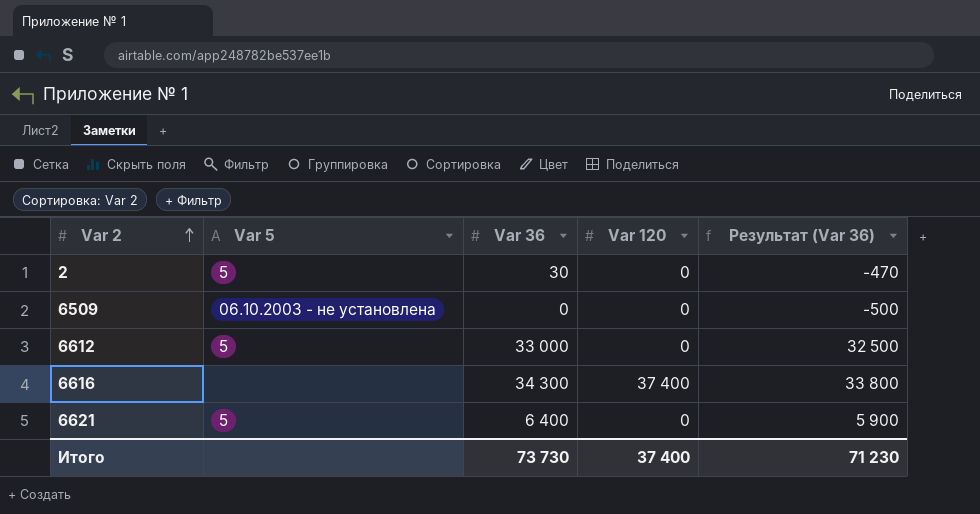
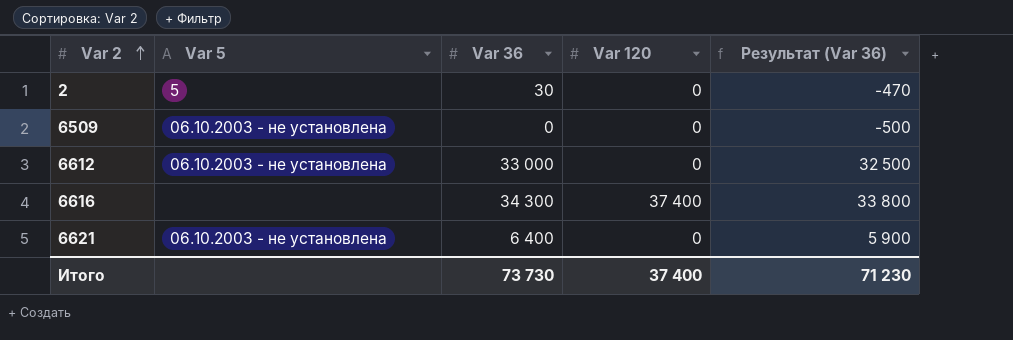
6612 | Var 5: 5 -> 06.10.2003 - не установлена
6621 | Var 5: 5 -> 06.10.2003 - не установлена

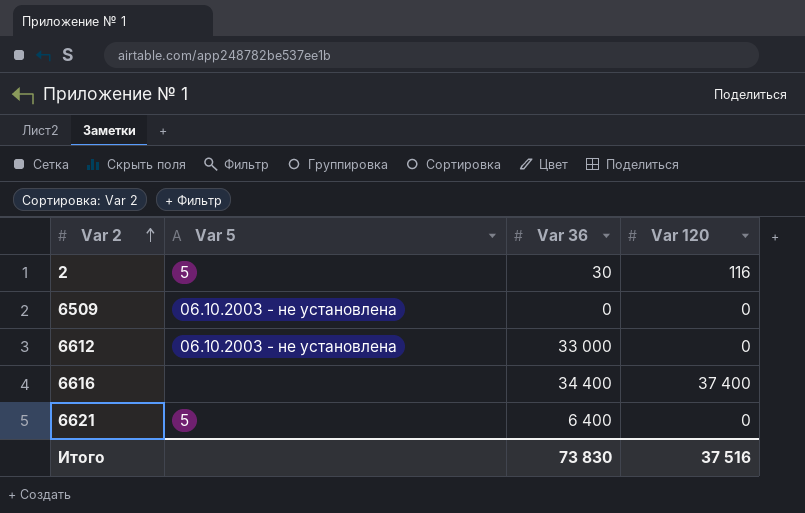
column Результат (Var 36) | formula: [Var 36] - 500 -> none
2 | Var 120: 0 -> 116
6616 | Var 36: 34 300 -> 34 400
6621 | Var 5: 06.10.2003 - не установлена -> 5
Итого | Var 36: 73 730 -> 73 830
Итого | Var 120: 37 400 -> 37 516

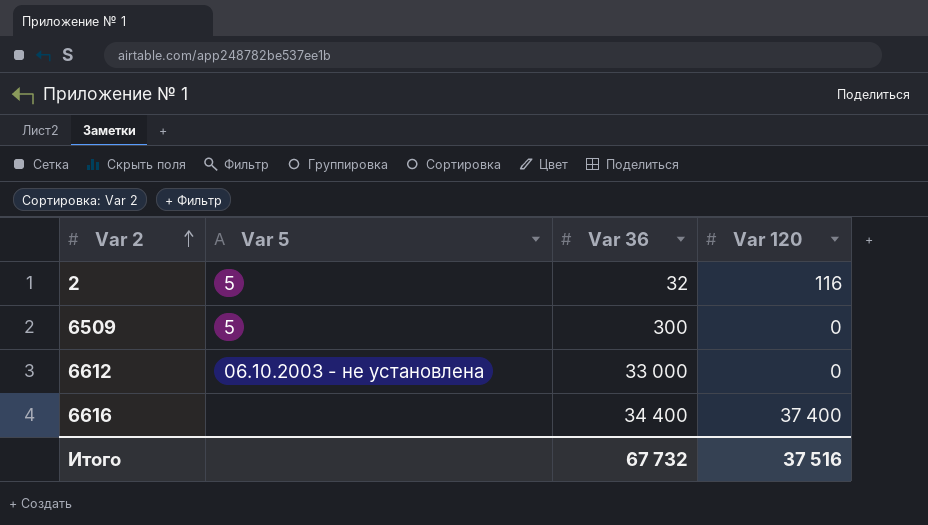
row 6621: 5 | 6 400 | 0 -> none
2 | Var 36: 30 -> 32
6509 | Var 5: 06.10.2003 - не установлена -> 5
6509 | Var 36: 0 -> 300
Итого | Var 36: 73 830 -> 67 732

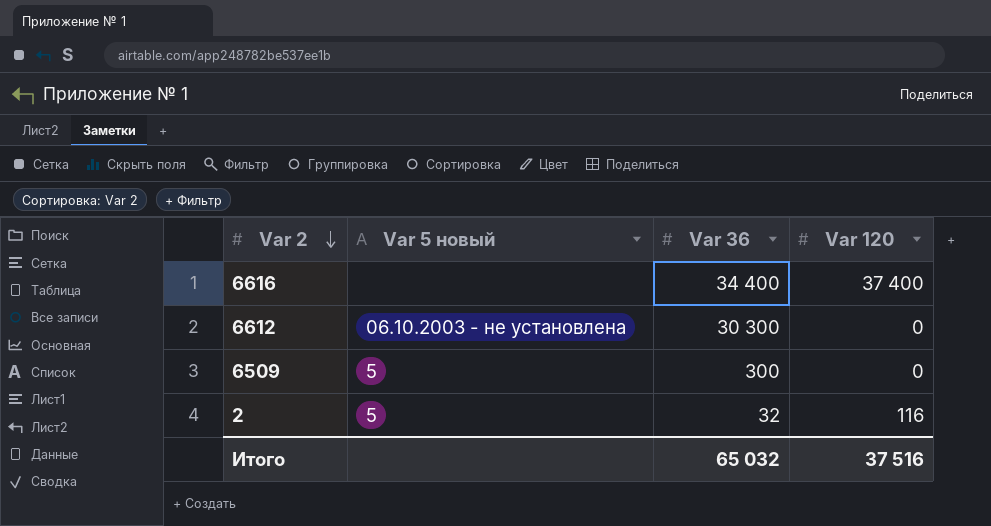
row order: Var 2 ascending -> Var 2 descending
column name: Var 5 -> Var 5 новый
6612 | Var 36: 33 000 -> 30 300
Итого | Var 36: 67 732 -> 65 032

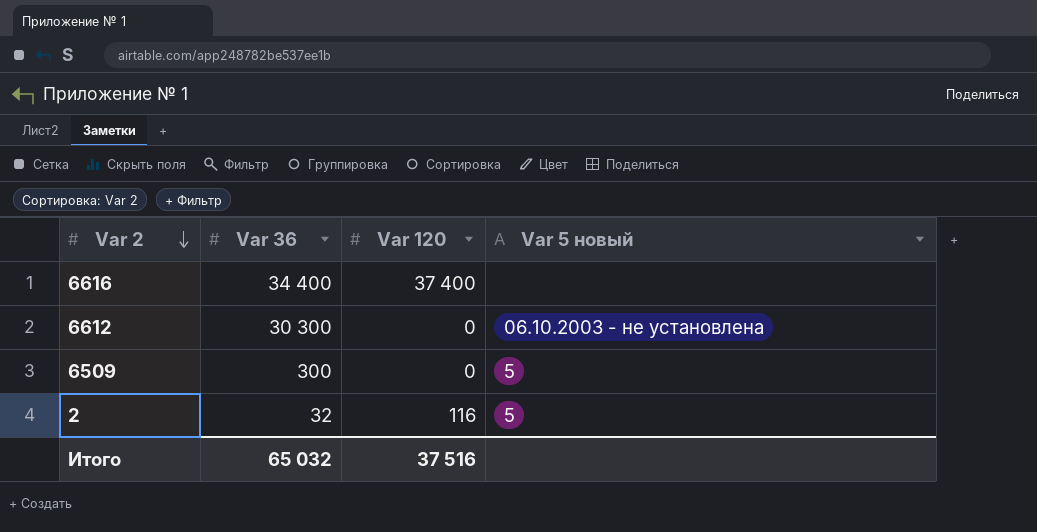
column Var 5 новый | position: 2 -> 4

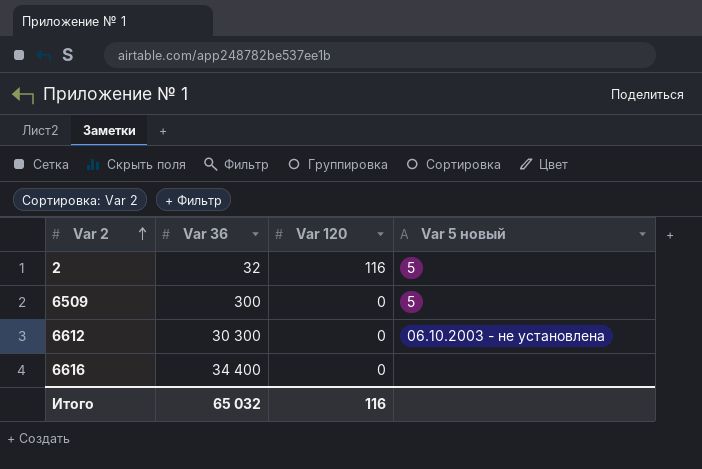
row order: Var 2 descending -> Var 2 ascending
6616 | Var 120: 37 400 -> 0
Итого | Var 120: 37 516 -> 116

